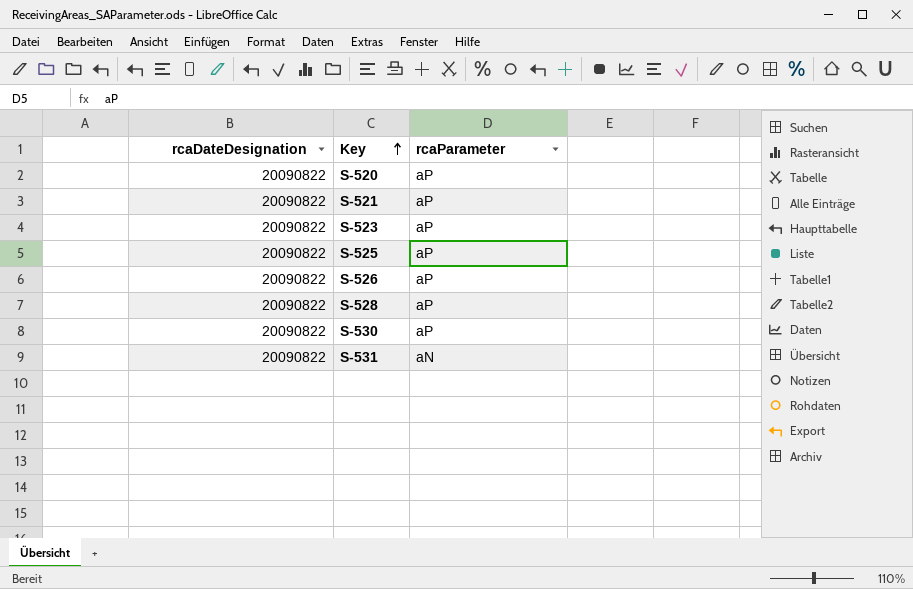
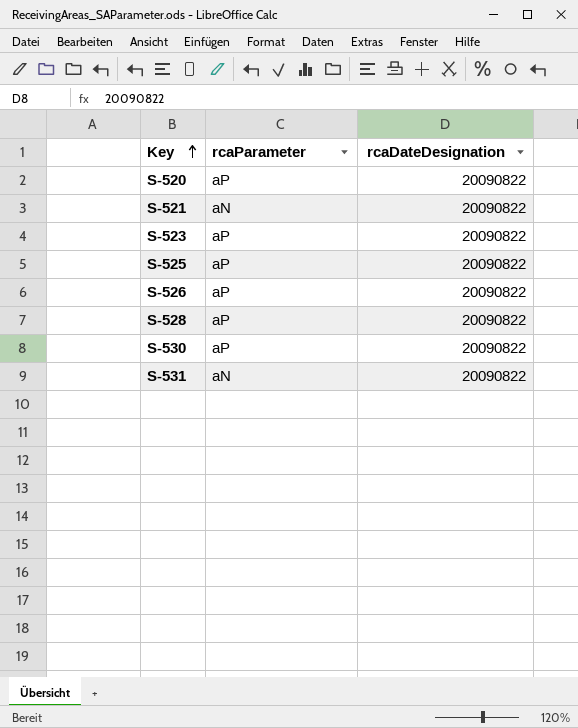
column rcaDateDesignation | position: 1 -> 3
S-521 | rcaParameter: aP -> aN

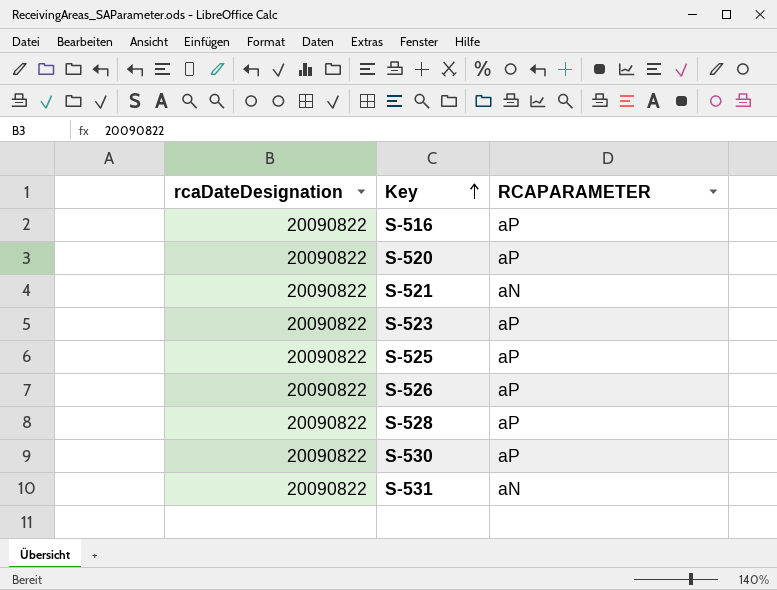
column rcaDateDesignation | position: 3 -> 1
column name: rcaParameter -> RCAPARAMETER
row S-516: none -> 20090822 | aP

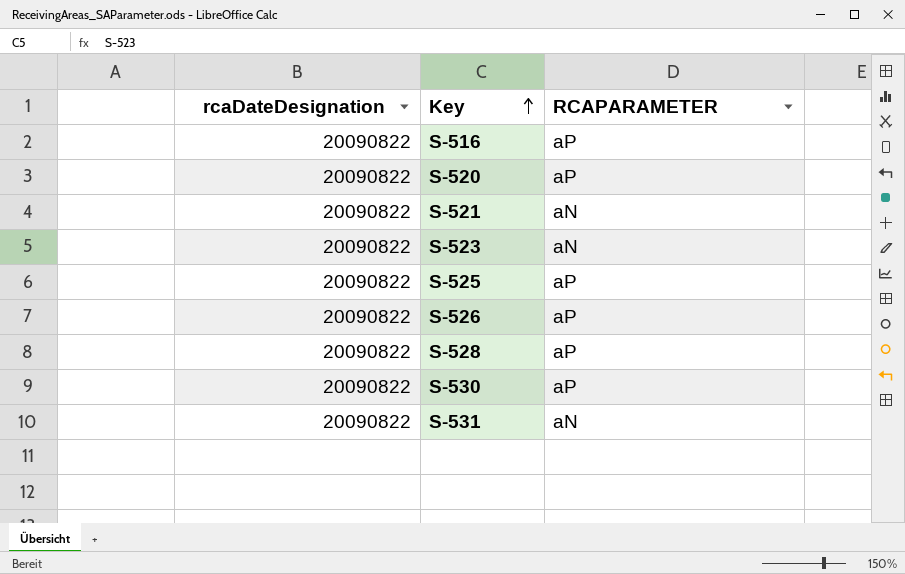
S-523 | RCAPARAMETER: aP -> aN

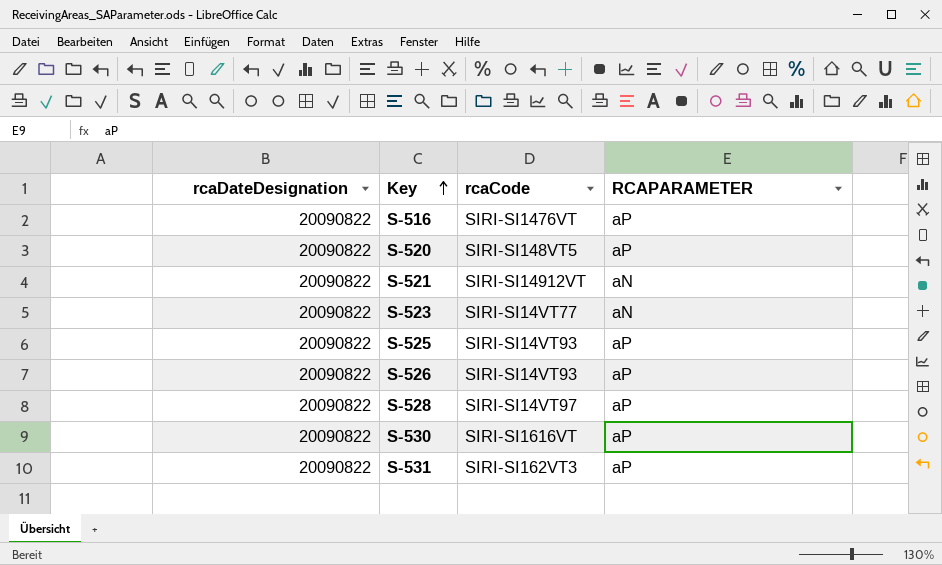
column rcaCode | position: none -> 3
S-531 | RCAPARAMETER: aN -> aP

